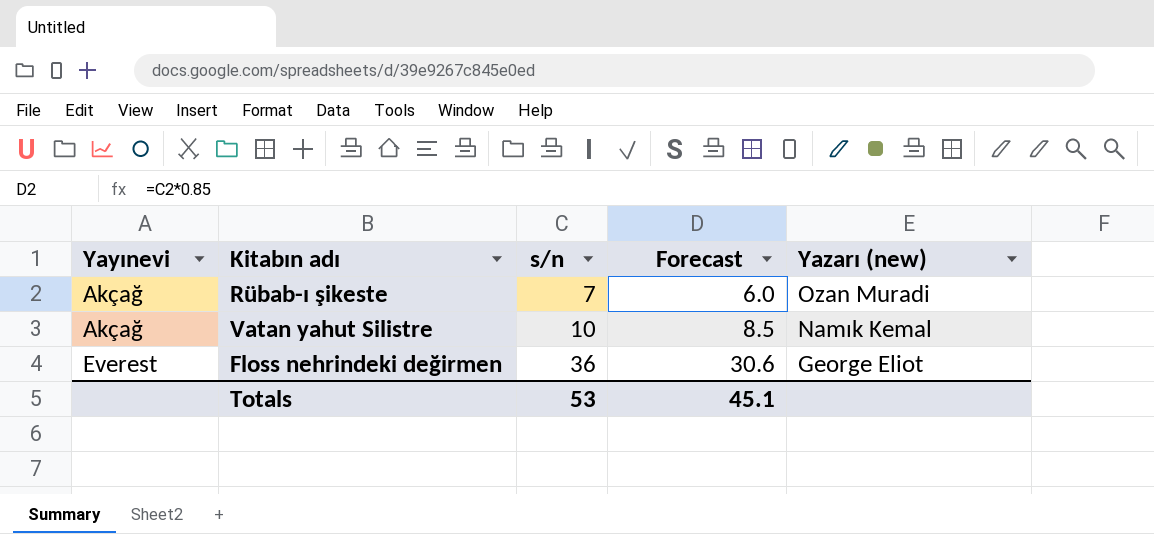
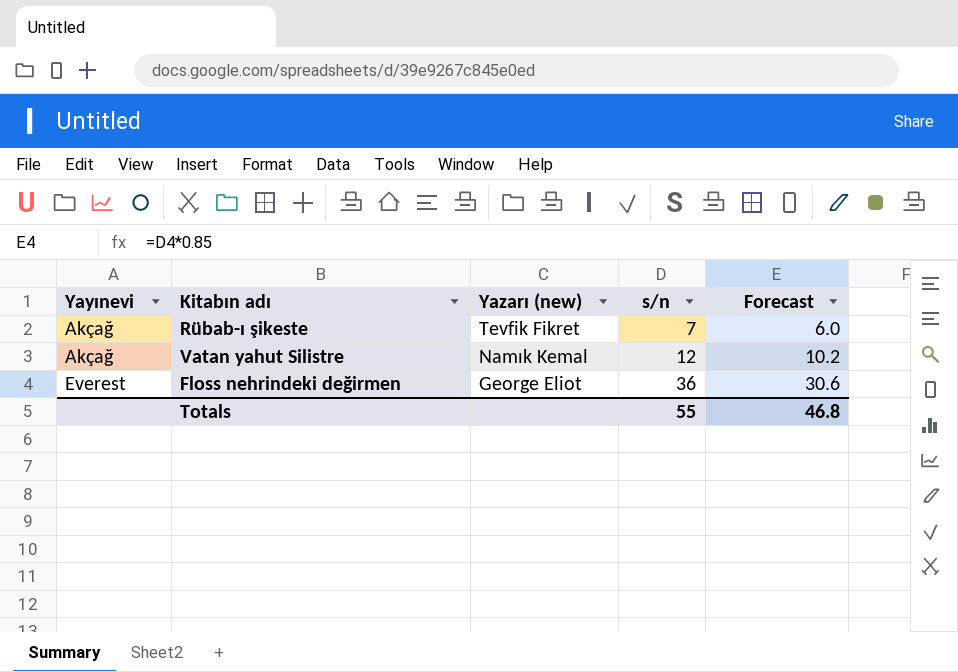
column Yazarı (new) | position: 5 -> 3
Rübab-ı şikeste | Yazarı (new): Ozan Muradi -> Tevfik Fikret
Vatan yahut Silistre | s/n: 10 -> 12
Vatan yahut Silistre | Forecast: 8.5 -> 10.2
Totals | s/n: 53 -> 55
Totals | Forecast: 45.1 -> 46.8

